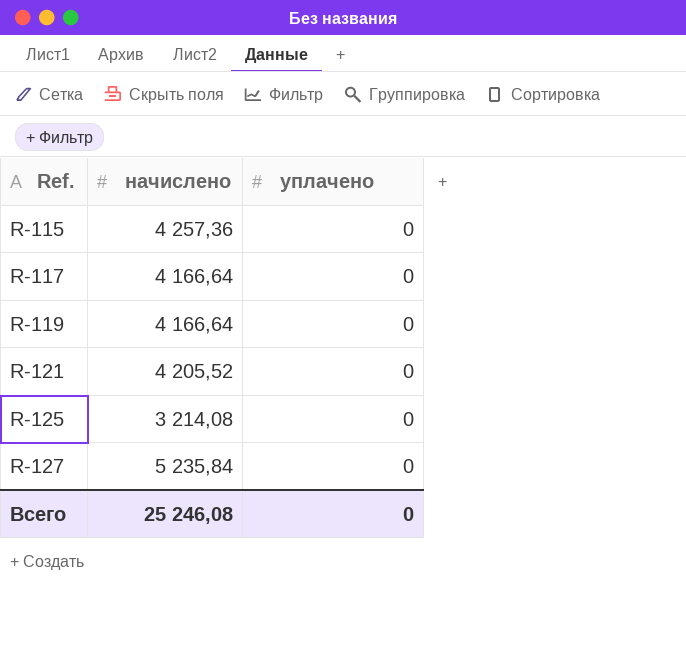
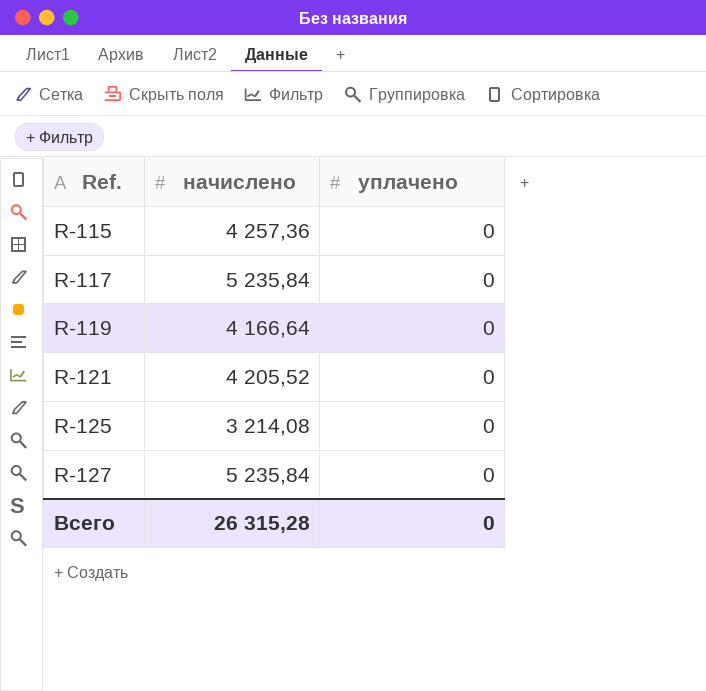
R-117 | начислено: 4 166,64 -> 5 235,84
Всего | начислено: 25 246,08 -> 26 315,28

